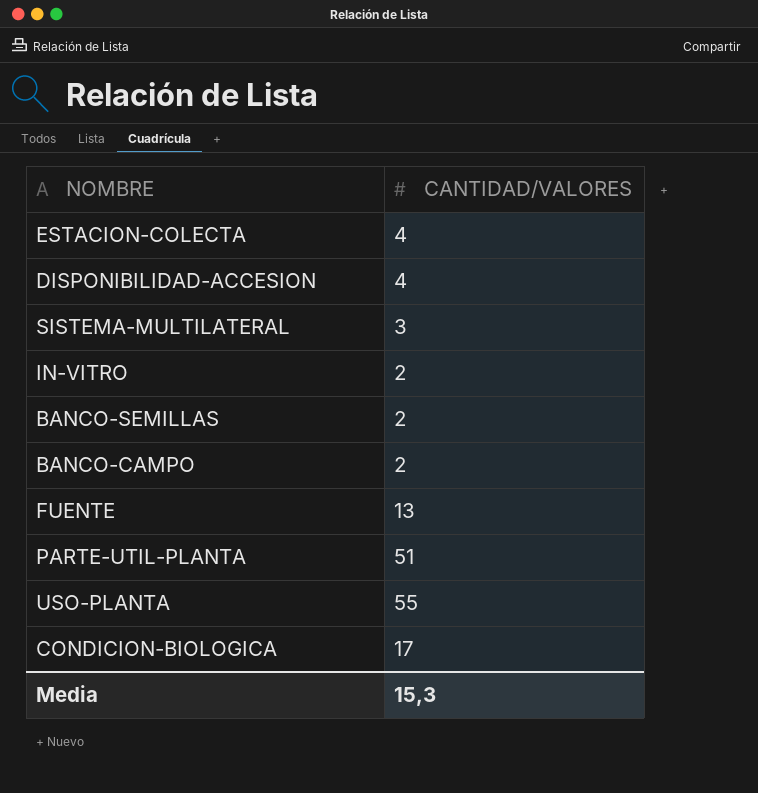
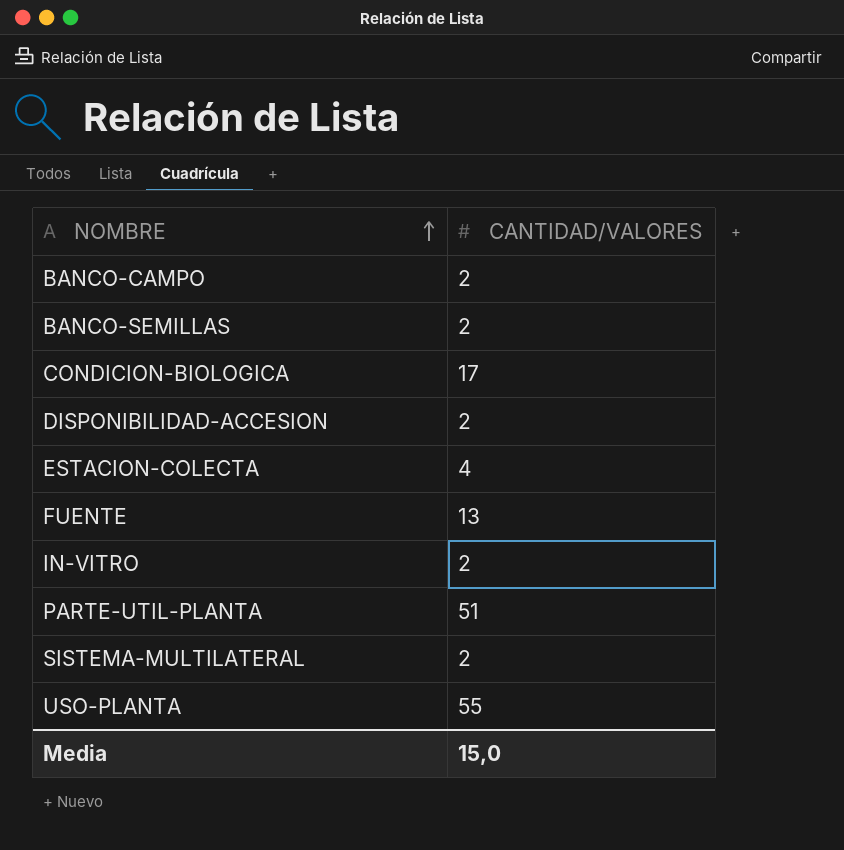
row order: none -> NOMBRE ascending
DISPONIBILIDAD-ACCESION | CANTIDAD/VALORES: 4 -> 2
SISTEMA-MULTILATERAL | CANTIDAD/VALORES: 3 -> 2
Media | CANTIDAD/VALORES: 15,3 -> 15,0

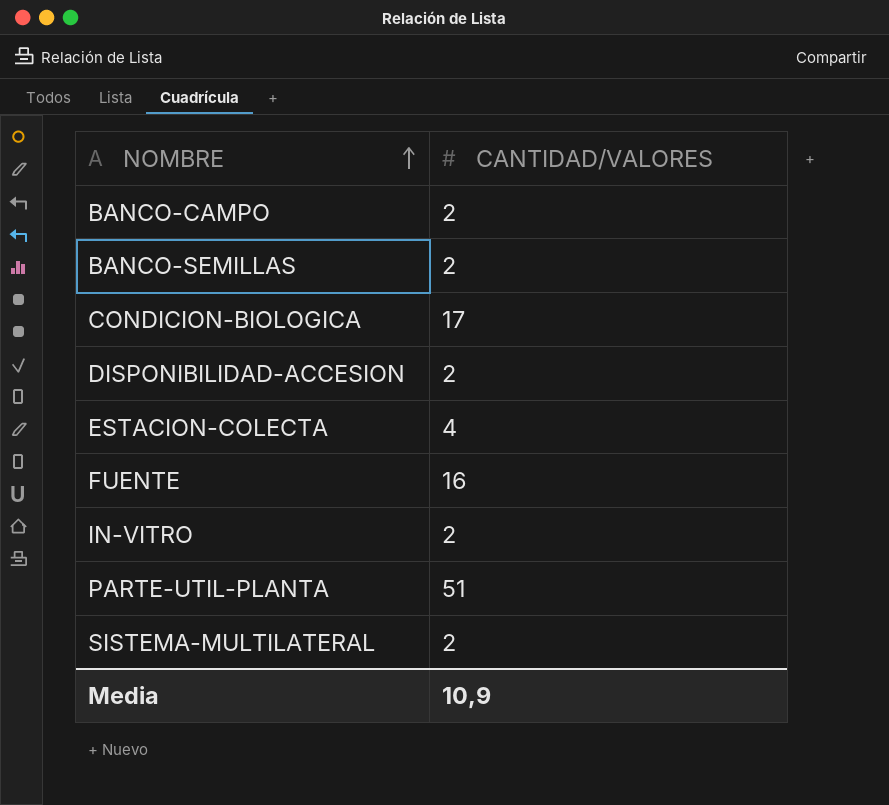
row USO-PLANTA: 55 -> none
FUENTE | CANTIDAD/VALORES: 13 -> 16
Media | CANTIDAD/VALORES: 15,0 -> 10,9

